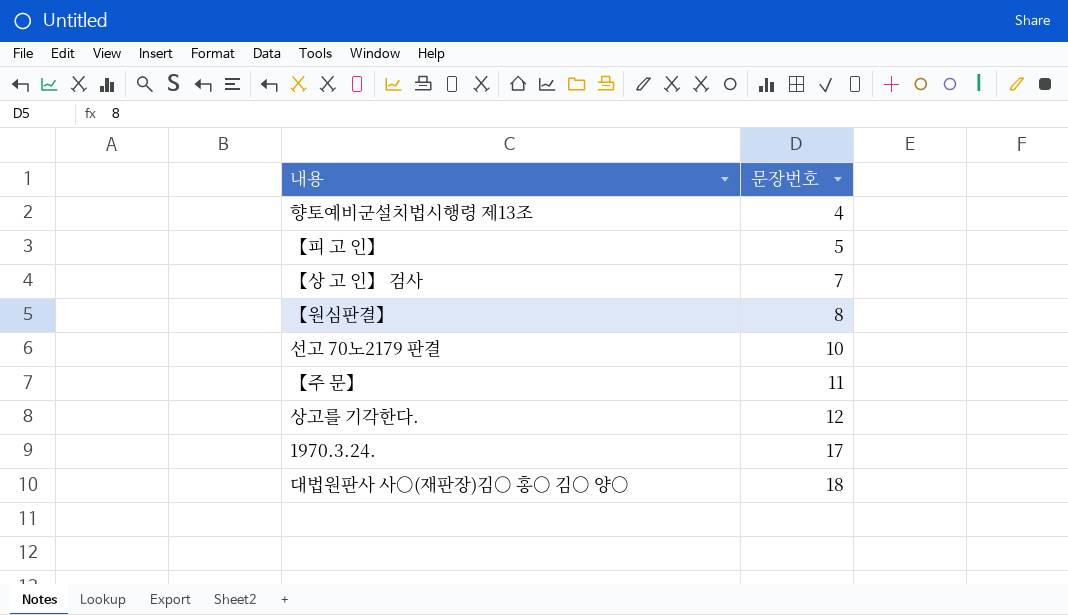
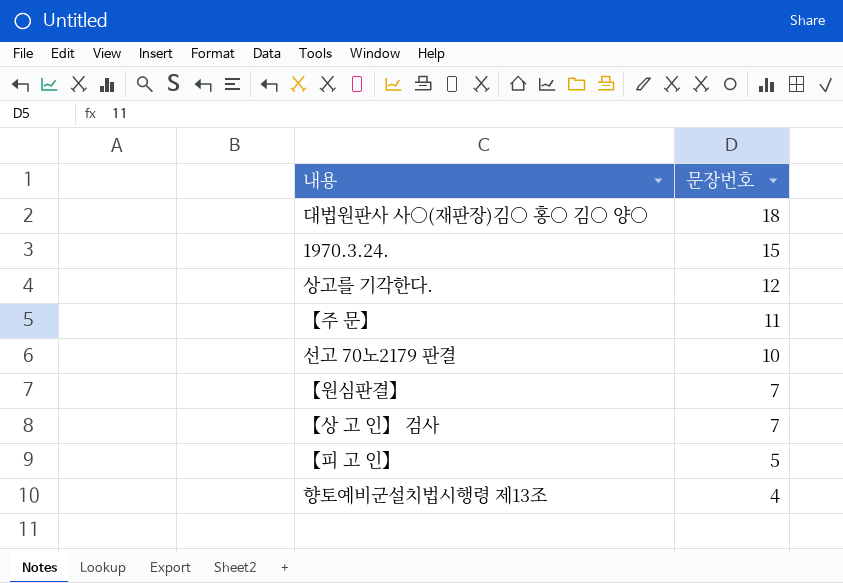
row order: 문장번호 ascending -> 문장번호 descending
1970.3.24. | 문장번호: 17 -> 15
【원심판결】 | 문장번호: 8 -> 7

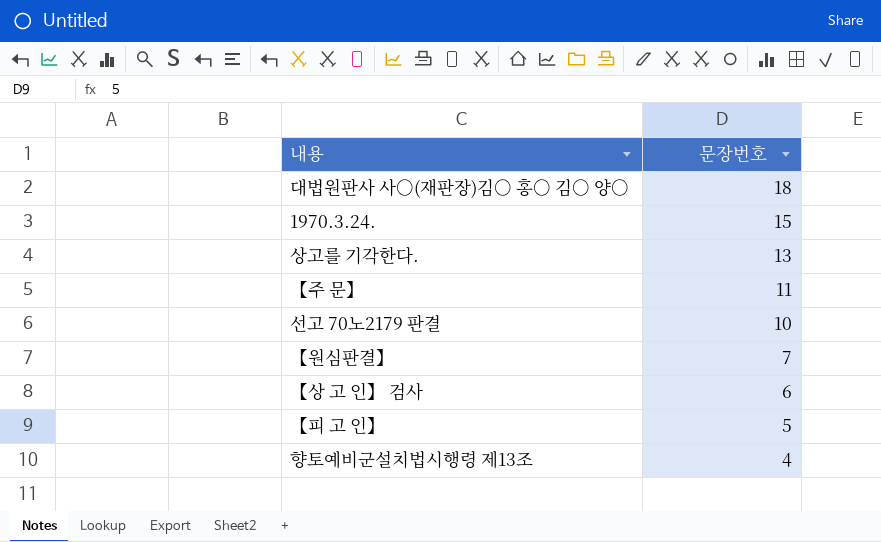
상고를 기각한다. | 문장번호: 12 -> 13
【상 고 인】 검사 | 문장번호: 7 -> 6

